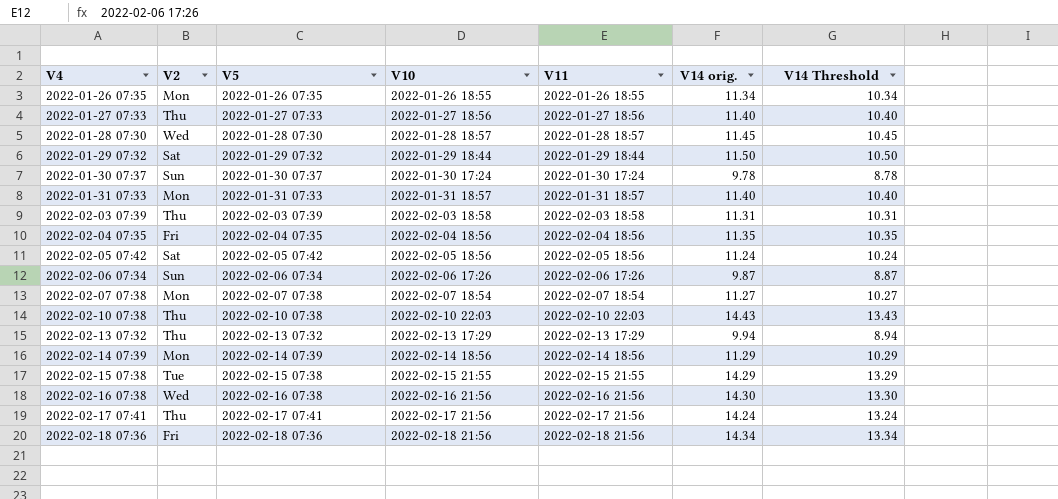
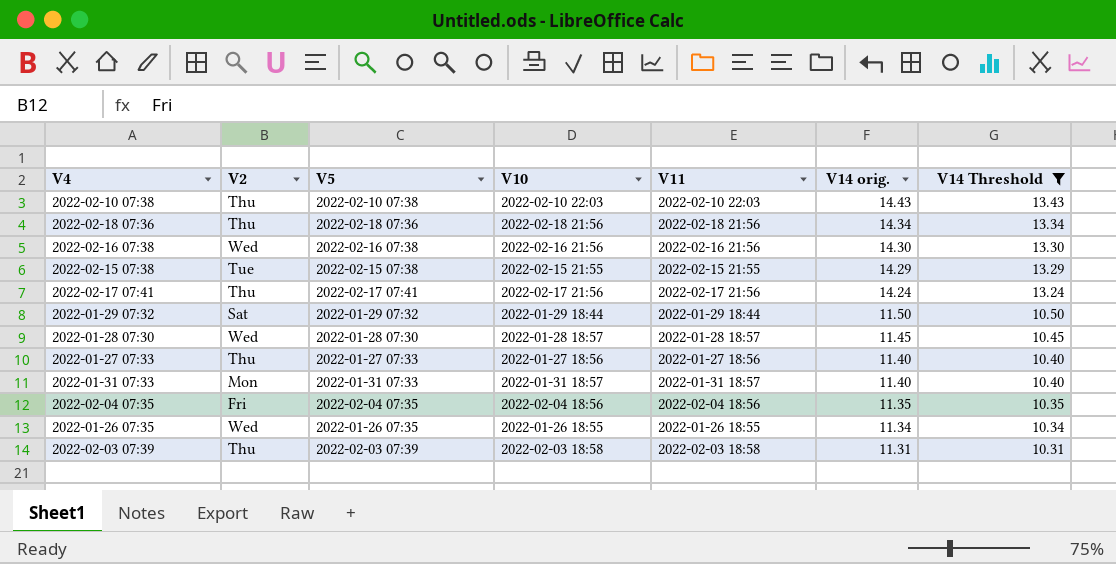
filter: none -> V14 Threshold >= 10.31
row order: V4 ascending -> V14 orig. descending
2022-02-18 07:36 | V2: Fri -> Thu
2022-01-26 07:35 | V2: Mon -> Wed

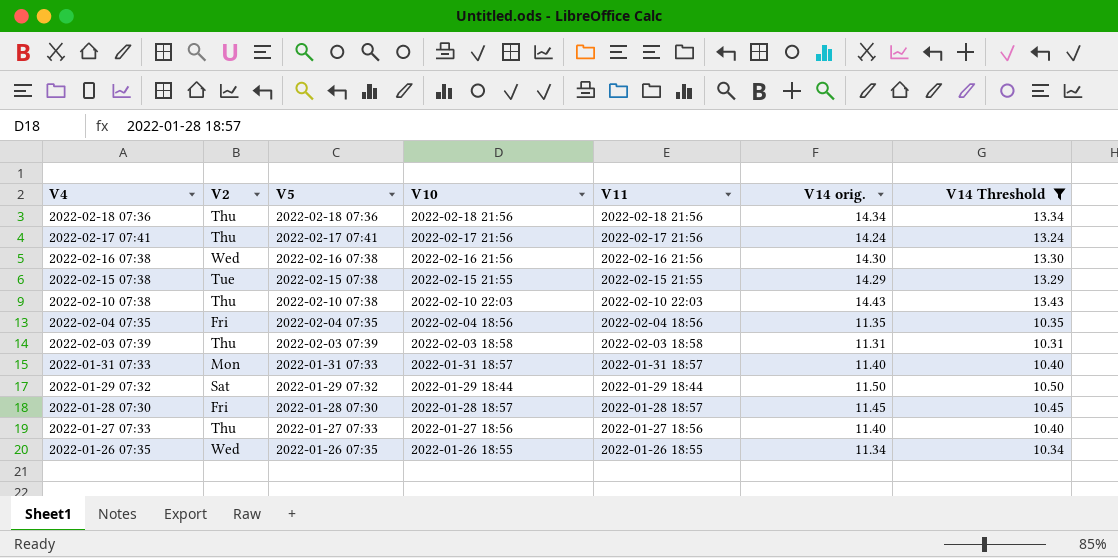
row order: V14 orig. descending -> V4 descending
2022-01-28 07:30 | V2: Wed -> Fri

